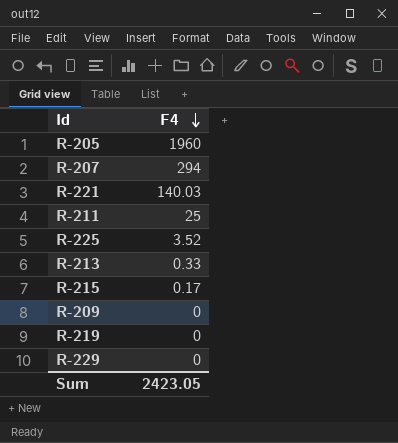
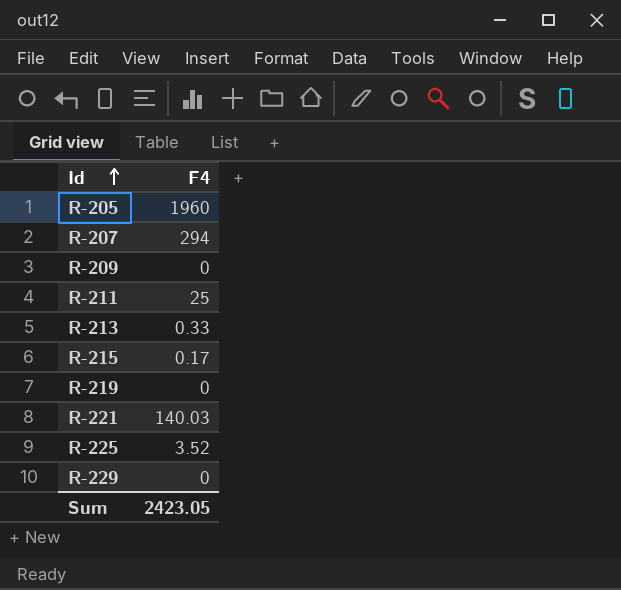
row order: F4 descending -> Id ascending

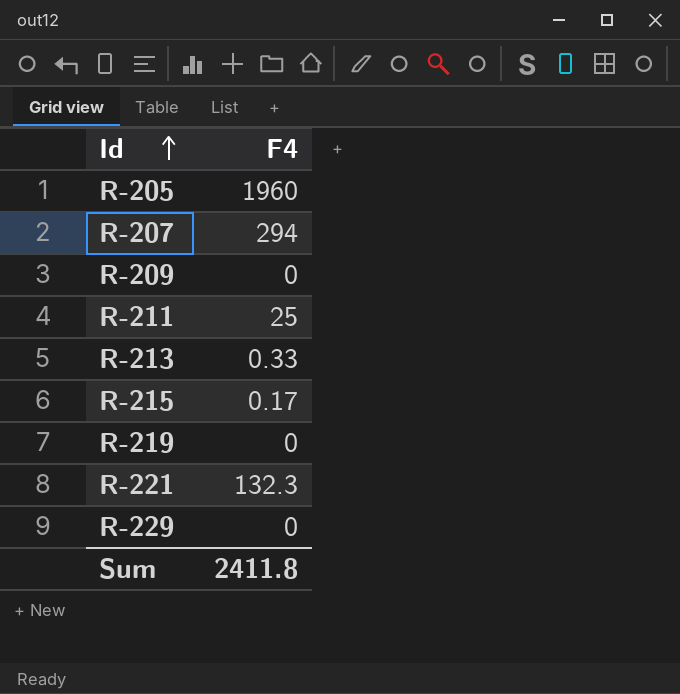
row R-225: 3.52 -> none
R-221 | F4: 140.03 -> 132.3
Sum | F4: 2423.05 -> 2411.8

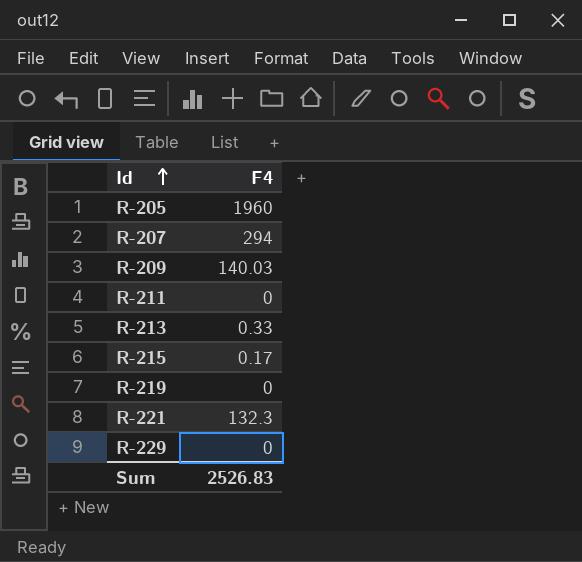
R-209 | F4: 0 -> 140.03
R-211 | F4: 25 -> 0
Sum | F4: 2411.8 -> 2526.83

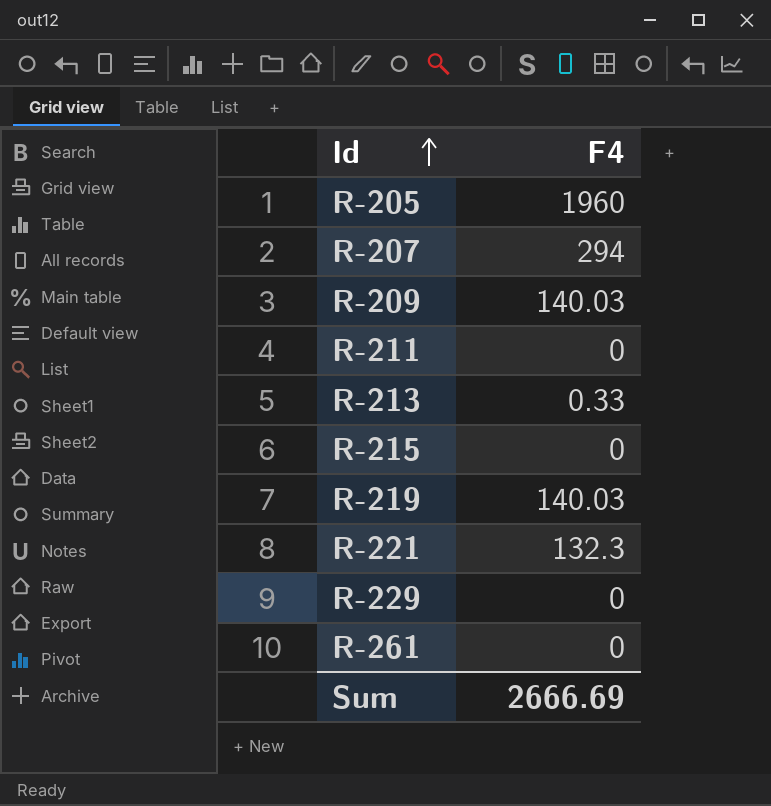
R-215 | F4: 0.17 -> 0
R-219 | F4: 0 -> 140.03
row R-261: none -> 0
Sum | F4: 2526.83 -> 2666.69

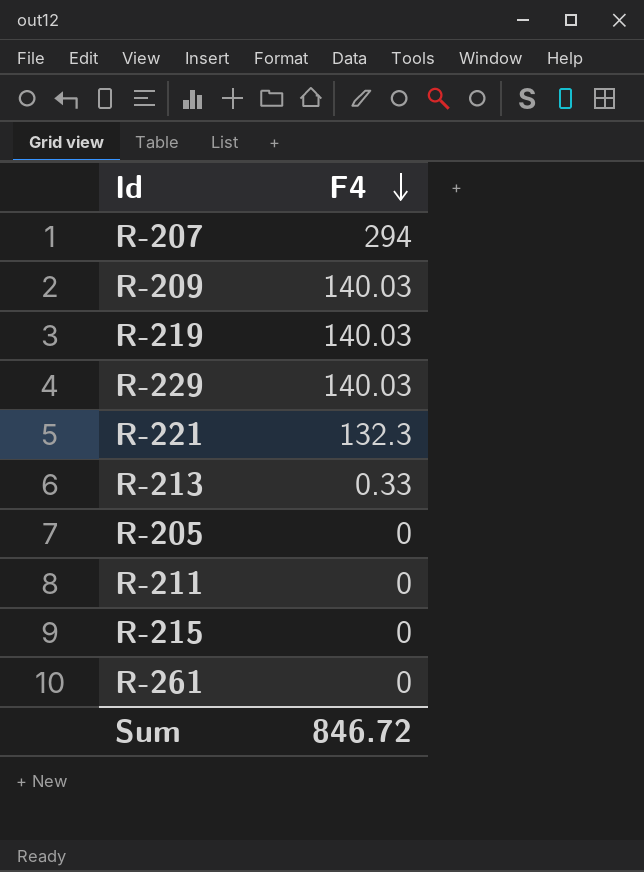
row order: Id ascending -> F4 descending
R-229 | F4: 0 -> 140.03
R-205 | F4: 1960 -> 0
Sum | F4: 2666.69 -> 846.72

